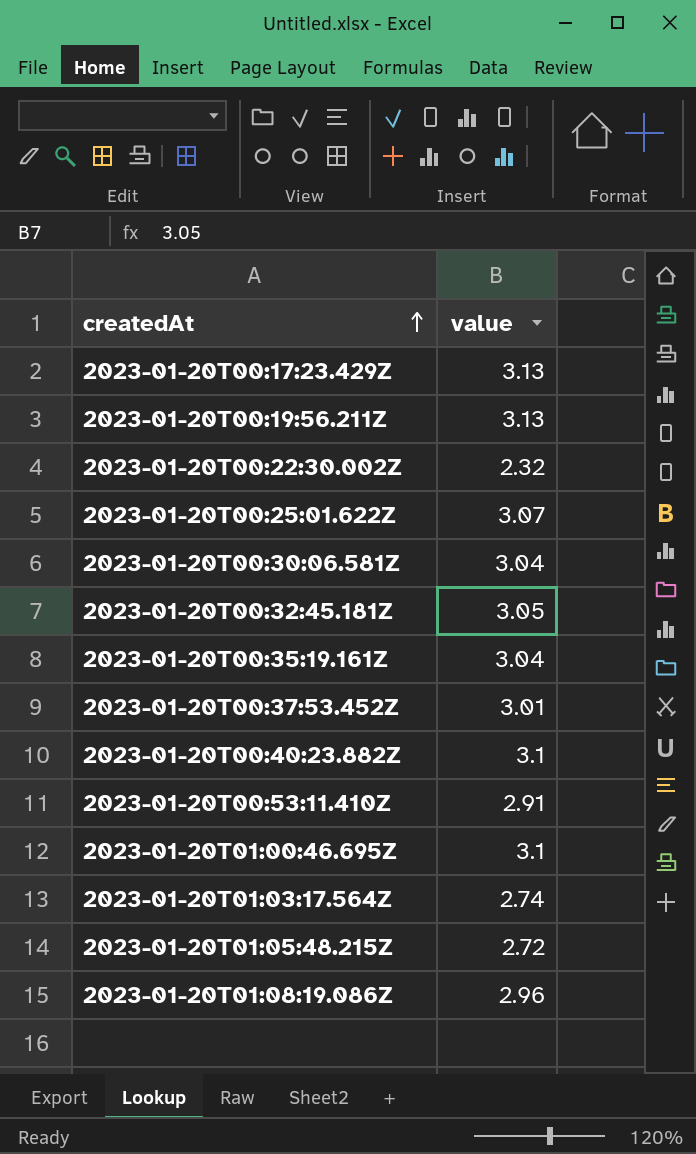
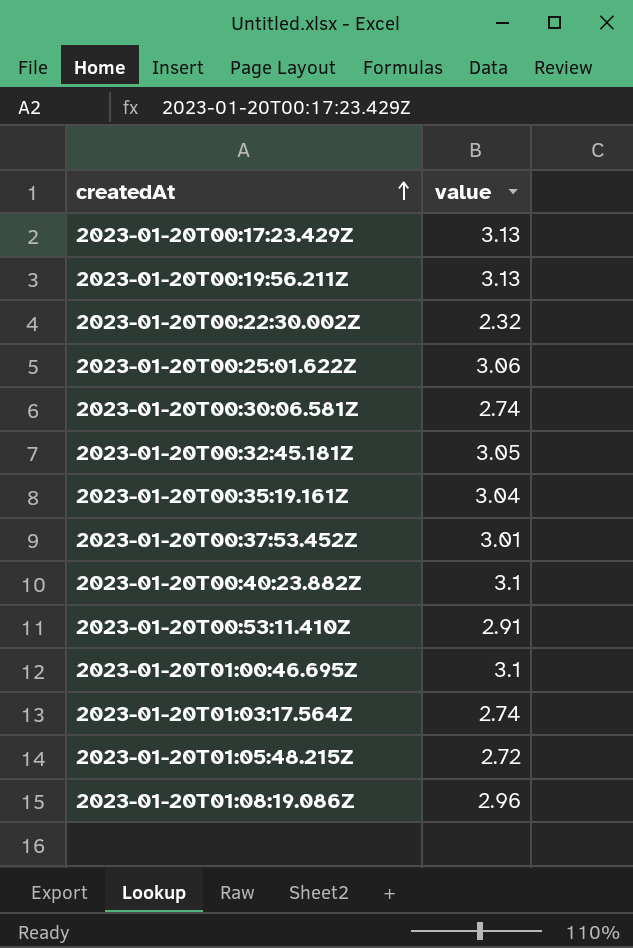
2023-01-20T00:25:01.622Z | value: 3.07 -> 3.06
2023-01-20T00:30:06.581Z | value: 3.04 -> 2.74

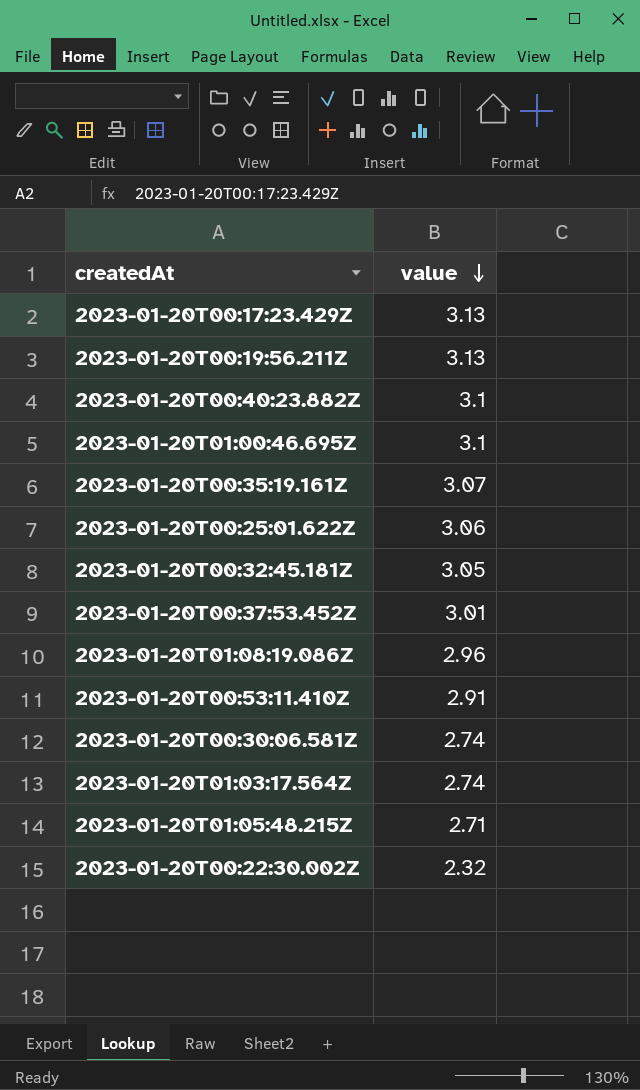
row order: createdAt ascending -> value descending
2023-01-20T00:35:19.161Z | value: 3.04 -> 3.07
2023-01-20T01:05:48.215Z | value: 2.72 -> 2.71

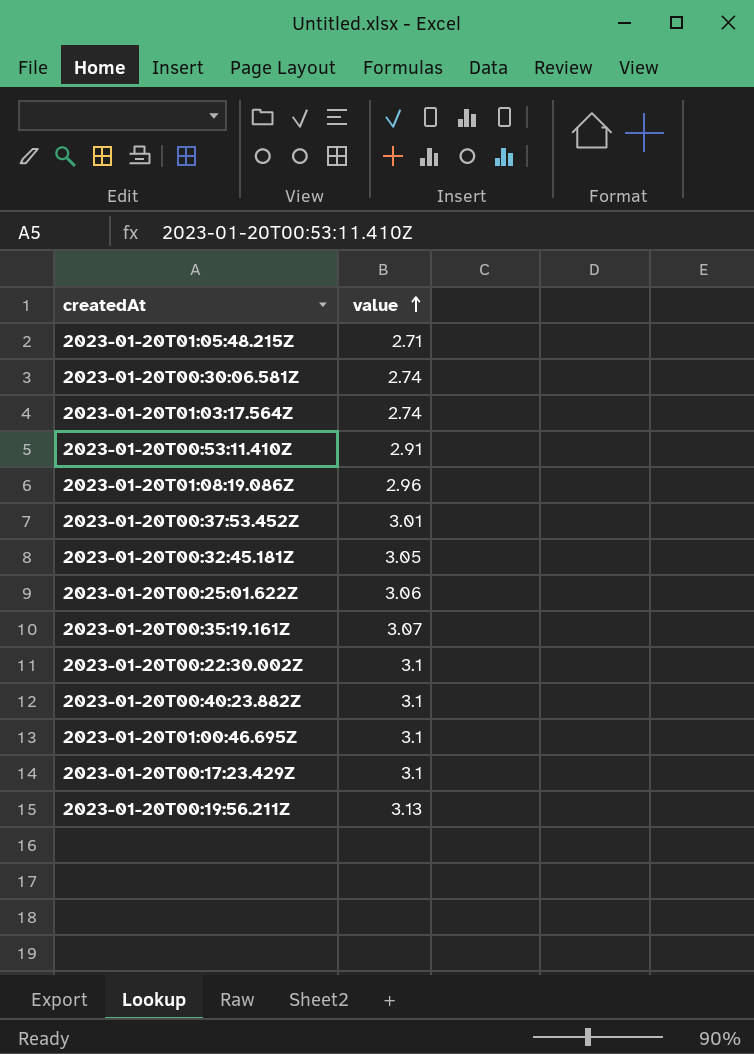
row order: value descending -> value ascending
2023-01-20T00:22:30.002Z | value: 2.32 -> 3.1
2023-01-20T00:17:23.429Z | value: 3.13 -> 3.1

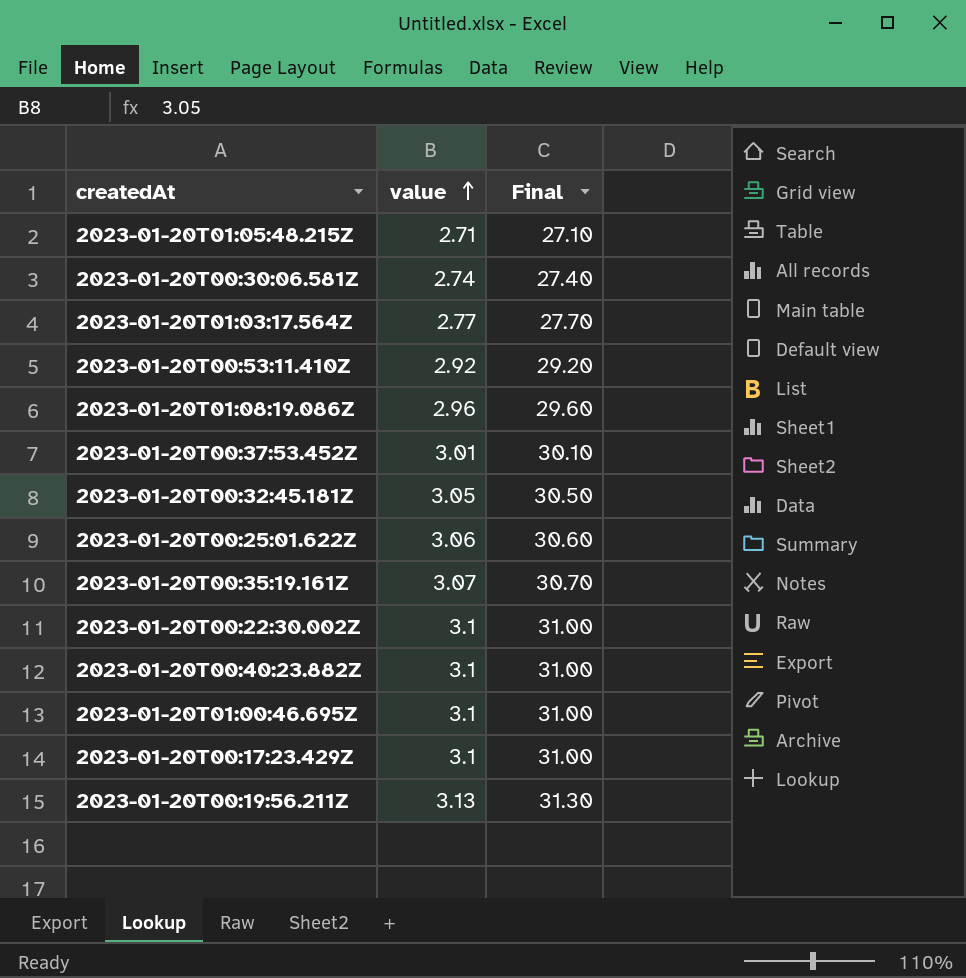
column Final | formula: none -> [value] * 10
2023-01-20T01:03:17.564Z | value: 2.74 -> 2.77
2023-01-20T00:53:11.410Z | value: 2.91 -> 2.92

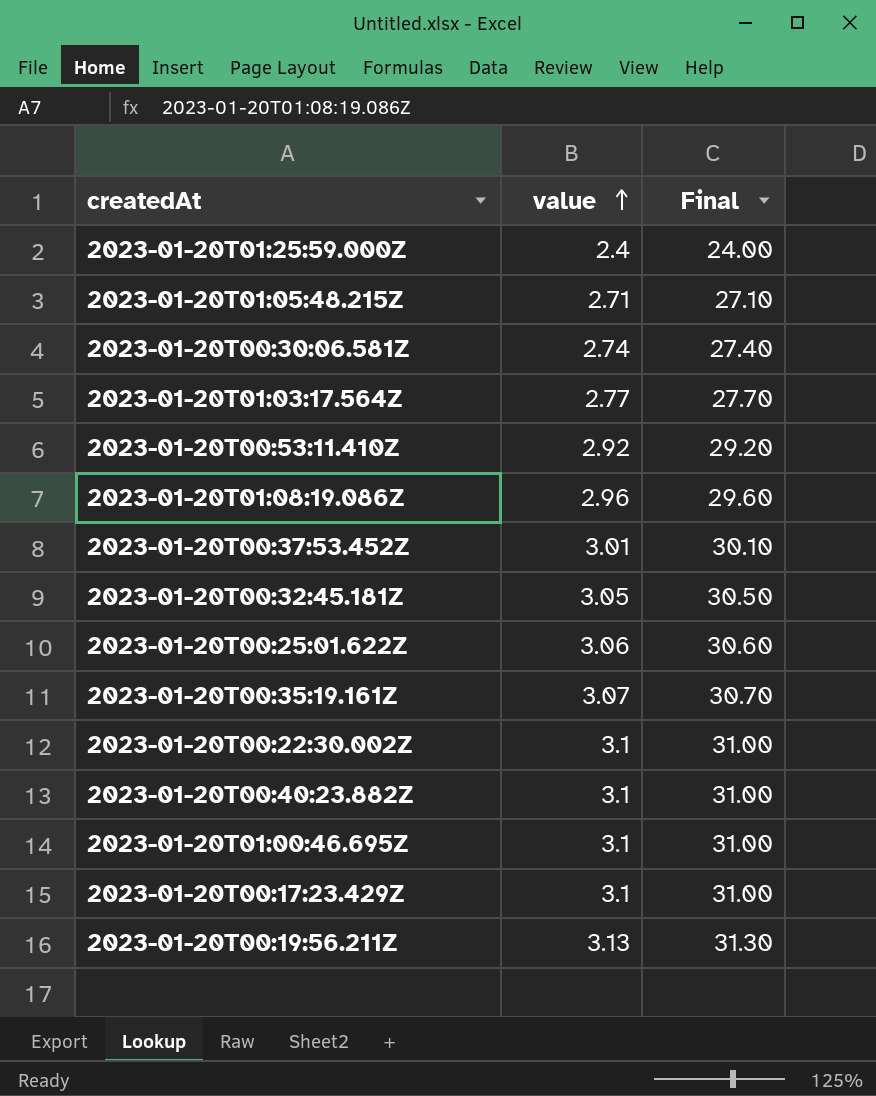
row 2023-01-20T01:25:59.000Z: none -> 2.4 | 24.00

